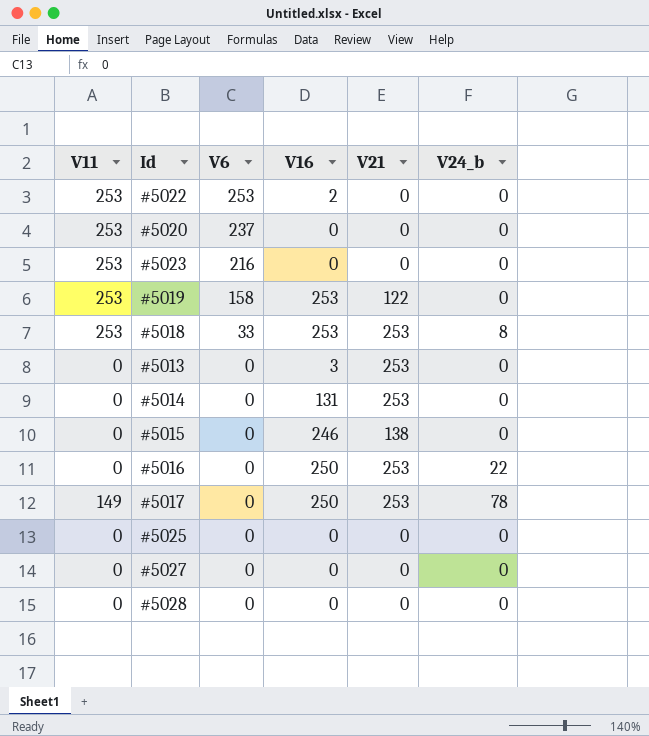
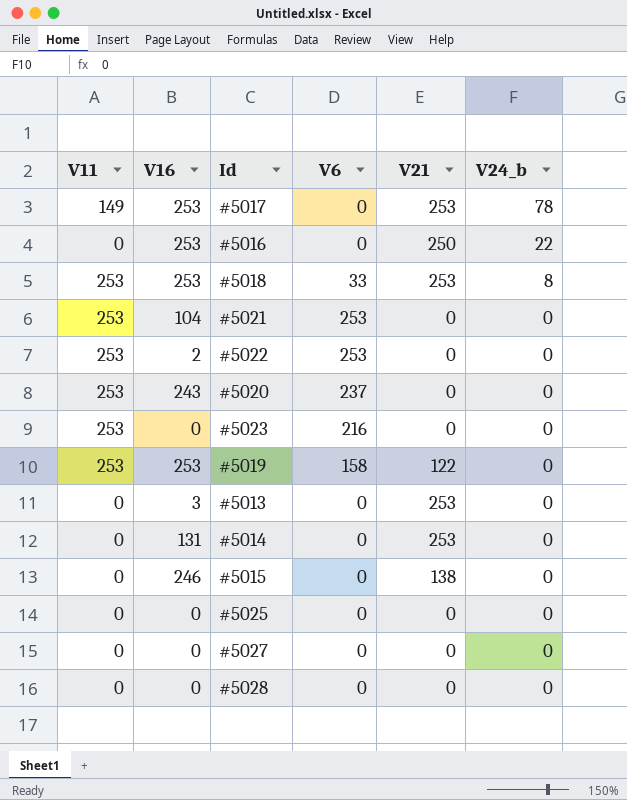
row order: V6 descending -> V24_b descending
column V16 | position: 4 -> 2
#5017 | V16: 250 -> 253
#5016 | V16: 250 -> 253
#5016 | V21: 253 -> 250
row #5021: none -> 253 | 104 | 253 | 0 | 0
#5020 | V16: 0 -> 243

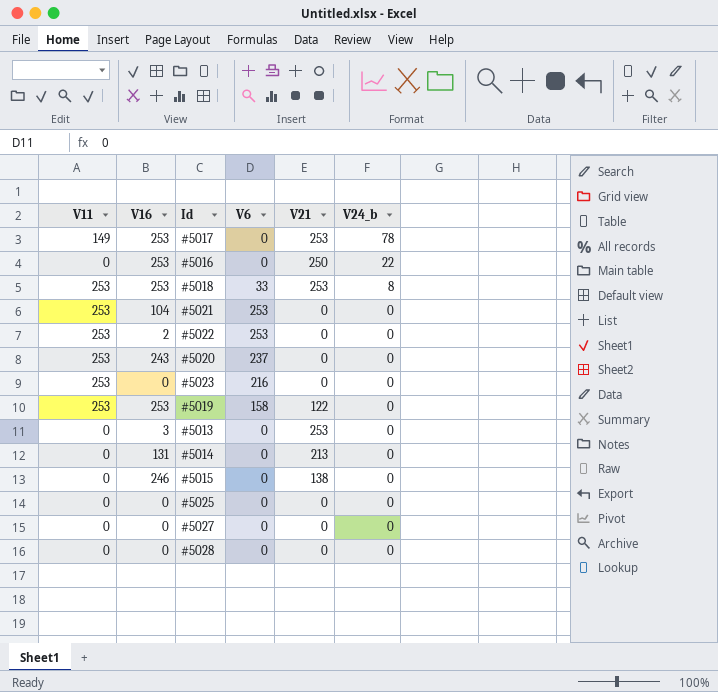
#5014 | V21: 253 -> 213

